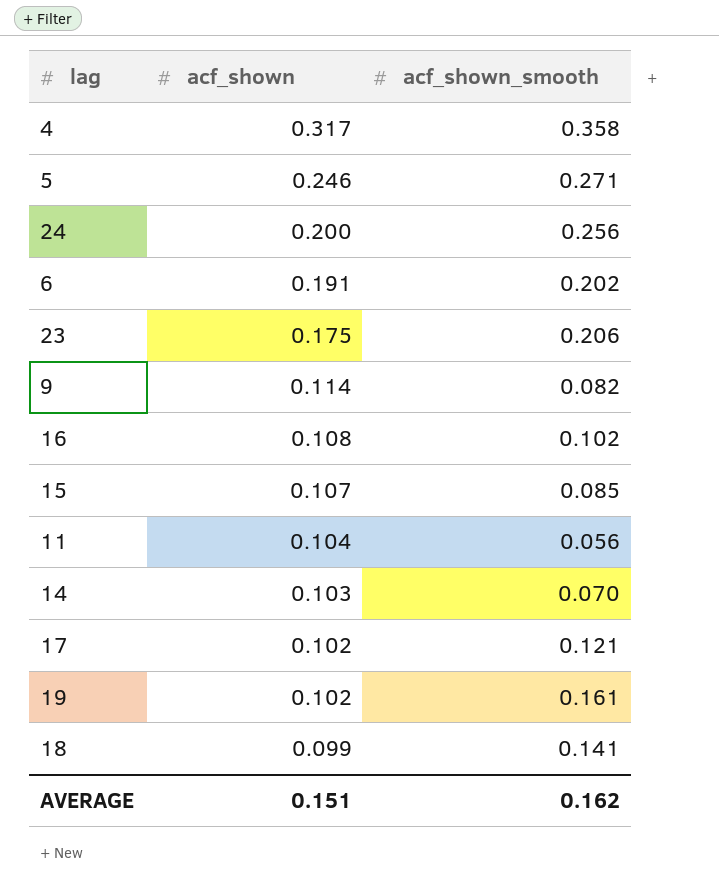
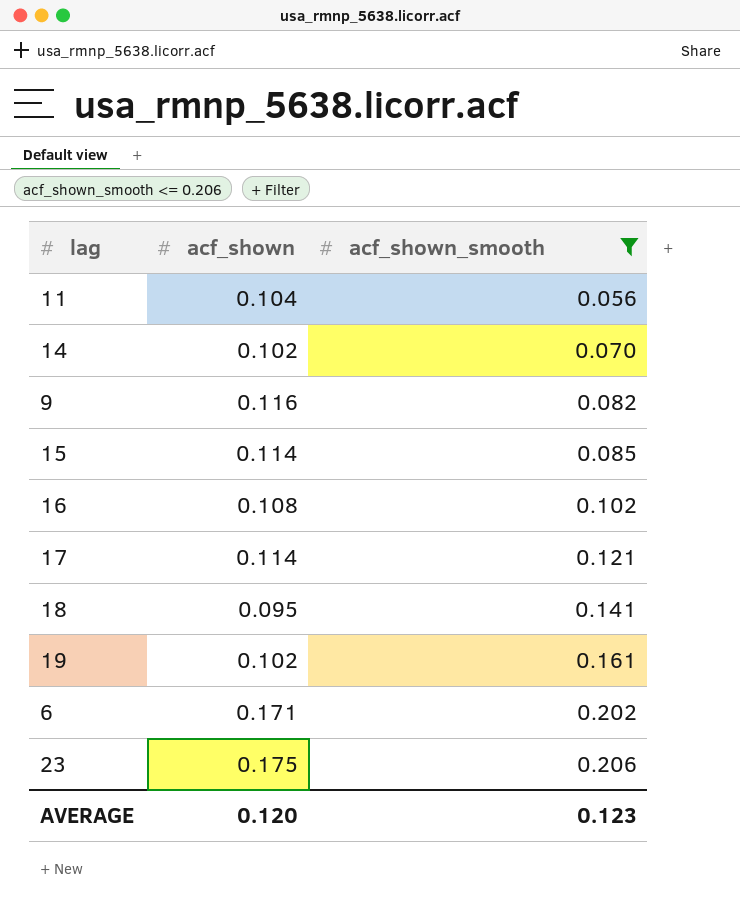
filter: none -> acf_shown_smooth <= 0.206
row order: acf_shown descending -> acf_shown_smooth ascending
14 | acf_shown: 0.103 -> 0.102
9 | acf_shown: 0.114 -> 0.116
15 | acf_shown: 0.107 -> 0.114
17 | acf_shown: 0.102 -> 0.114
18 | acf_shown: 0.099 -> 0.095
6 | acf_shown: 0.191 -> 0.171
AVERAGE | acf_shown: 0.151 -> 0.120
AVERAGE | acf_shown_smooth: 0.162 -> 0.123

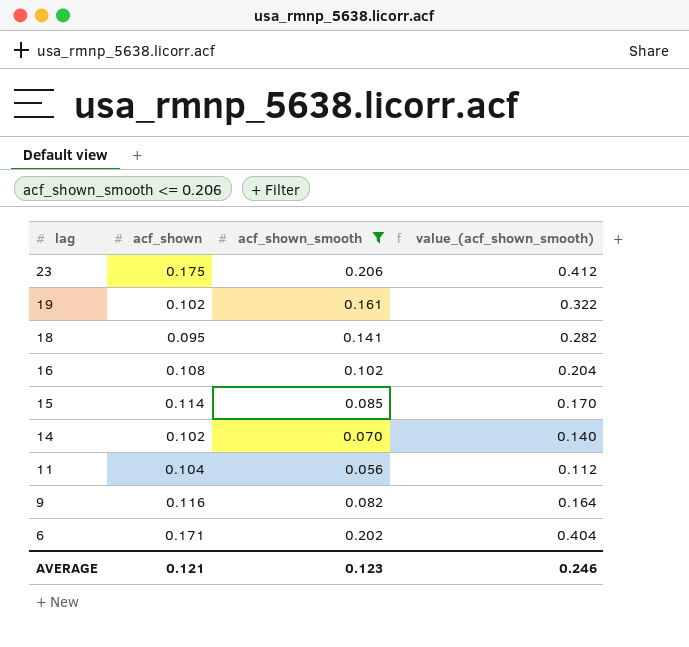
row order: acf_shown_smooth ascending -> lag descending
column value_(acf_shown_smooth) | formula: none -> [acf_shown_smooth] * 2
row 17: 0.114 | 0.121 -> none
AVERAGE | acf_shown: 0.120 -> 0.121

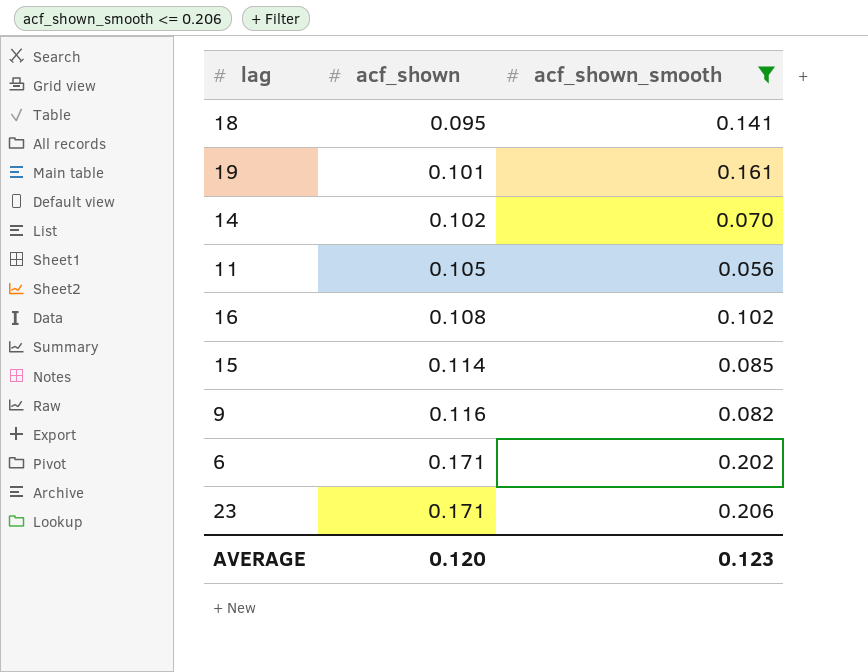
row order: lag descending -> acf_shown ascending
column value_(acf_shown_smooth) | formula: [acf_shown_smooth] * 2 -> none
19 | acf_shown: 0.102 -> 0.101
11 | acf_shown: 0.104 -> 0.105
23 | acf_shown: 0.175 -> 0.171
AVERAGE | acf_shown: 0.121 -> 0.120

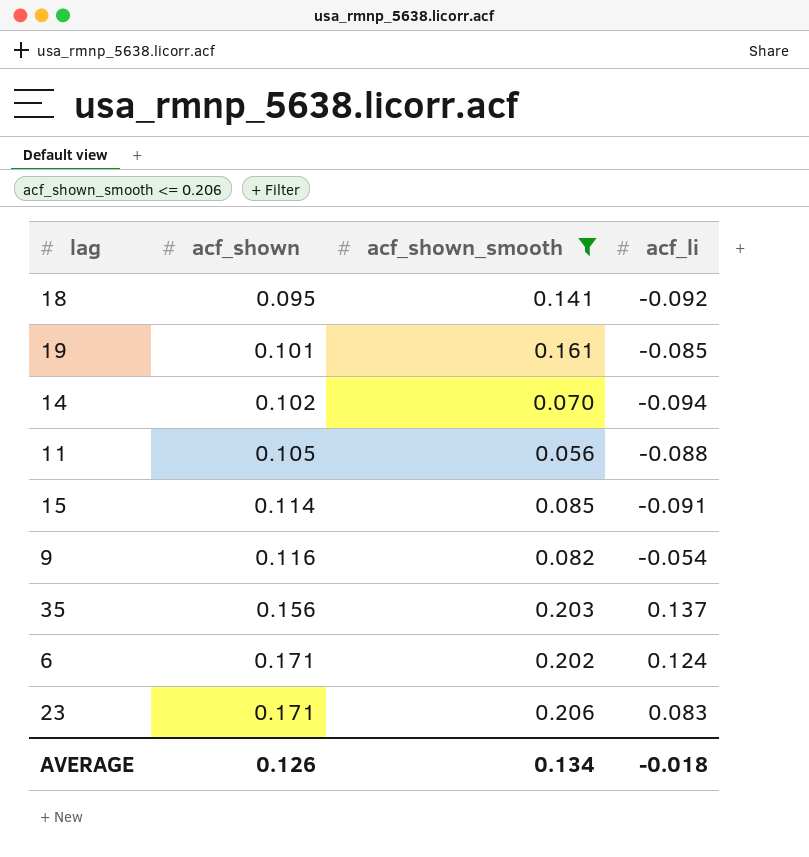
column acf_li | position: none -> 4
row 16: 0.108 | 0.102 -> none
row 35: none -> 0.156 | 0.203 | 0.137
AVERAGE | acf_shown: 0.120 -> 0.126
AVERAGE | acf_shown_smooth: 0.123 -> 0.134

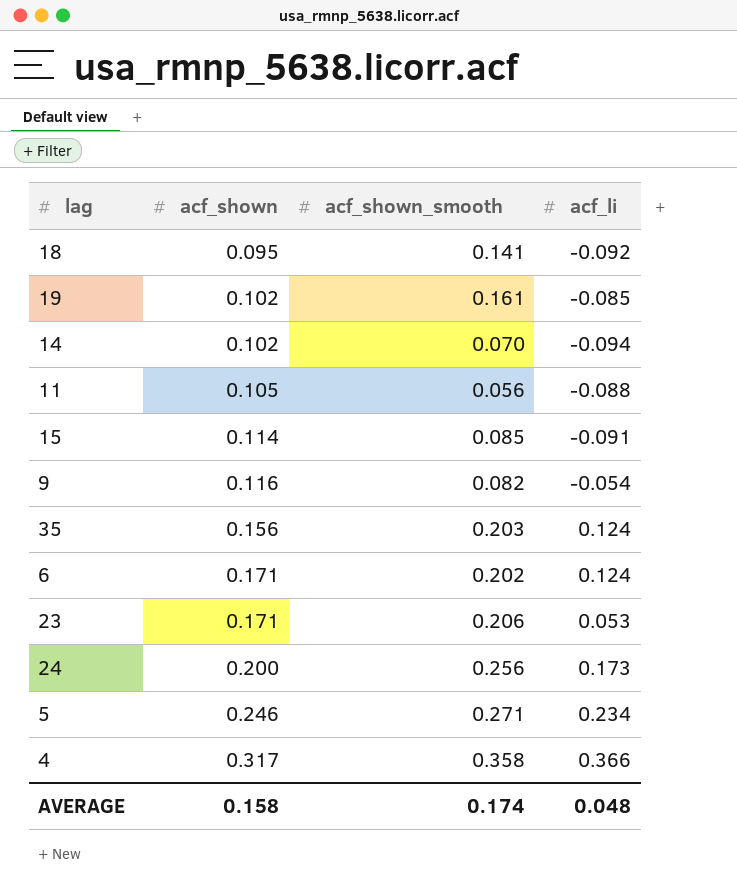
filter: acf_shown_smooth <= 0.206 -> none
19 | acf_shown: 0.101 -> 0.102
35 | acf_li: 0.137 -> 0.124
23 | acf_li: 0.083 -> 0.053
AVERAGE | acf_shown: 0.126 -> 0.158
AVERAGE | acf_shown_smooth: 0.134 -> 0.174
AVERAGE | acf_li: -0.018 -> 0.048

